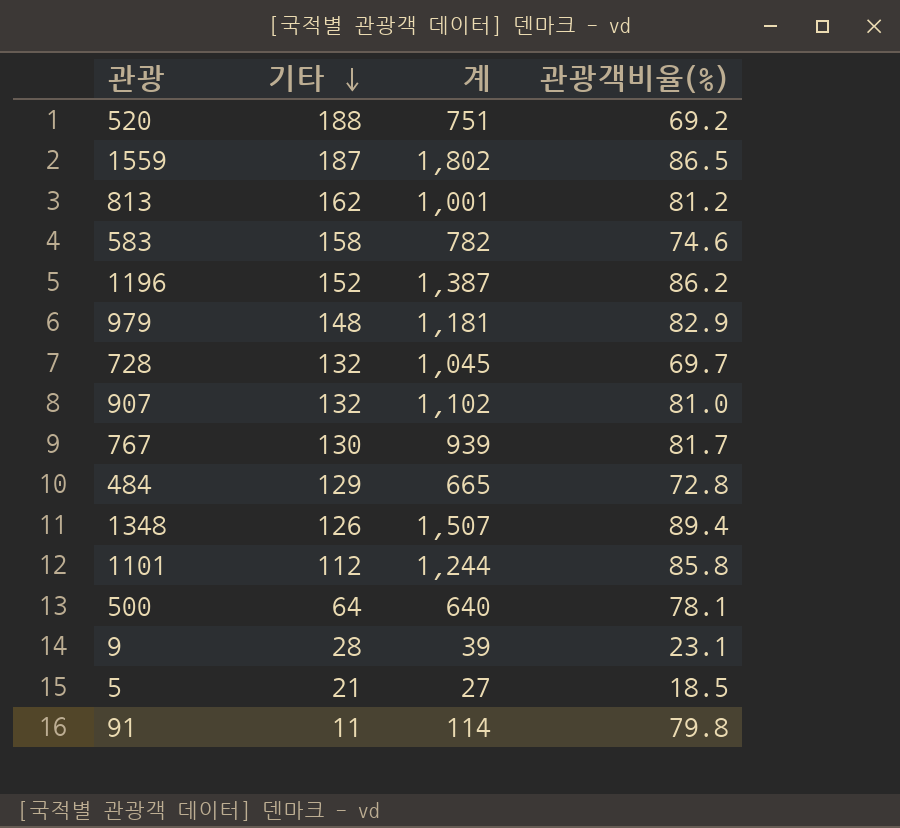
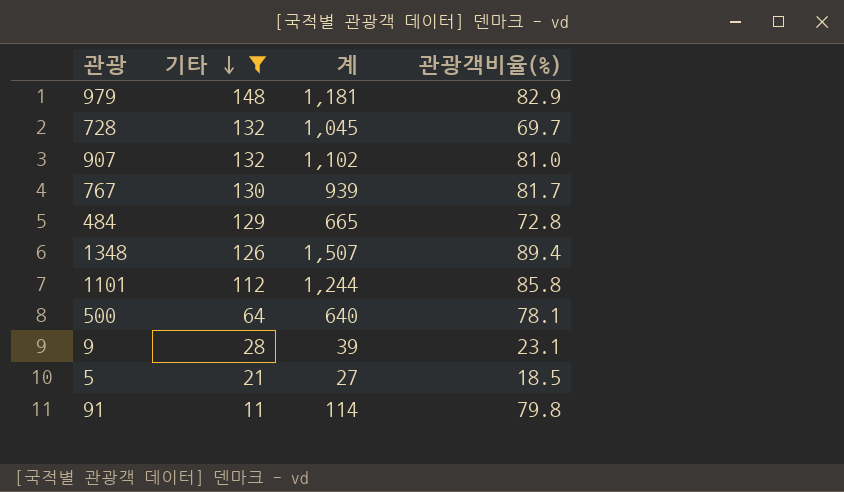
filter: none -> 기타 <= 148

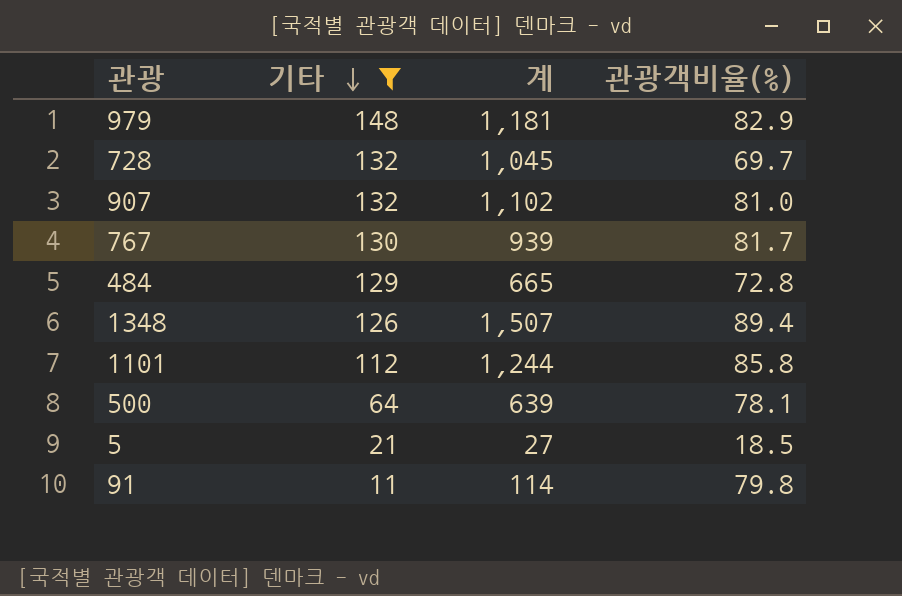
row 9: 28 | 39 | 23.1 -> none
500 | 계: 640 -> 639

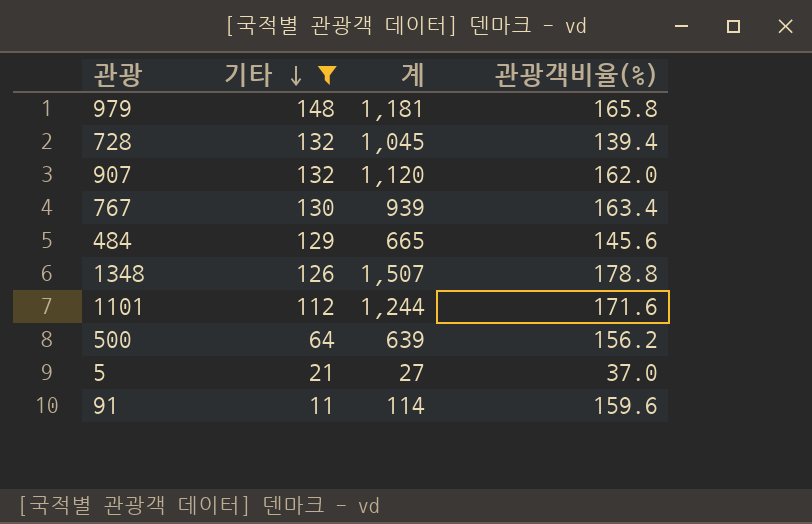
979 | 관광객비율(%): 82.9 -> 165.8
728 | 관광객비율(%): 69.7 -> 139.4
907 | 계: 1,102 -> 1,120
907 | 관광객비율(%): 81.0 -> 162.0
767 | 관광객비율(%): 81.7 -> 163.4
484 | 관광객비율(%): 72.8 -> 145.6
1348 | 관광객비율(%): 89.4 -> 178.8
1101 | 관광객비율(%): 85.8 -> 171.6
500 | 관광객비율(%): 78.1 -> 156.2
5 | 관광객비율(%): 18.5 -> 37.0
91 | 관광객비율(%): 79.8 -> 159.6

